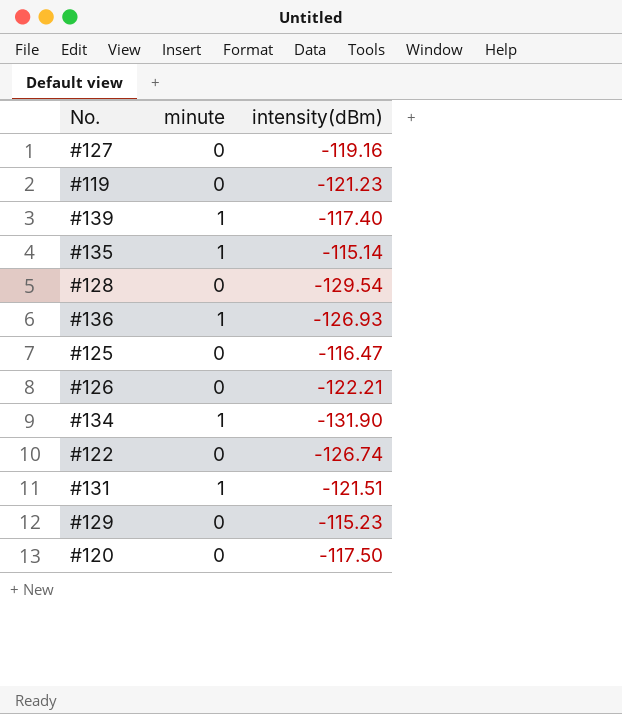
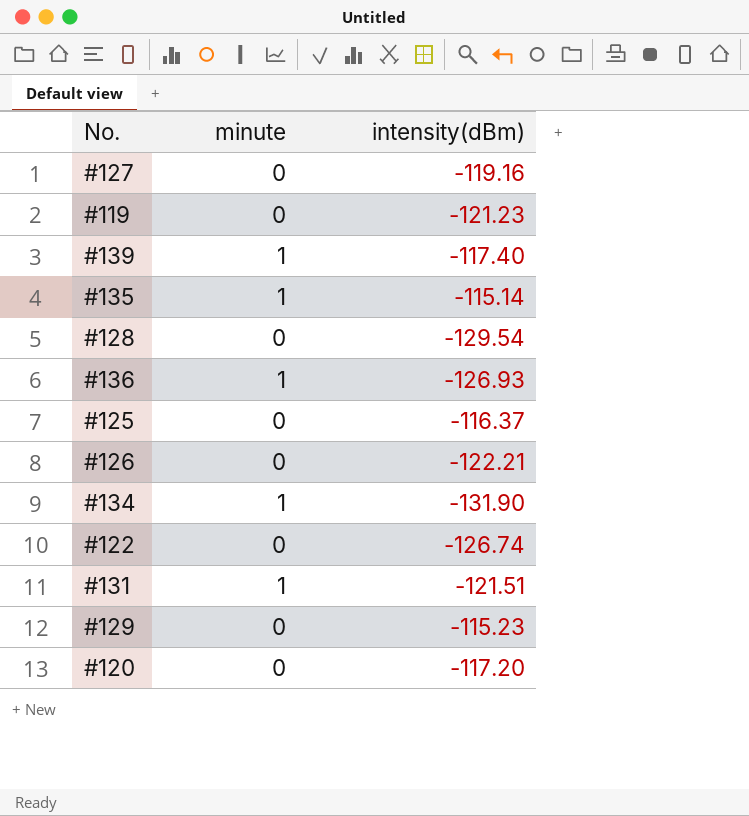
#125 | intensity(dBm): -116.47 -> -116.37
#120 | intensity(dBm): -117.50 -> -117.20

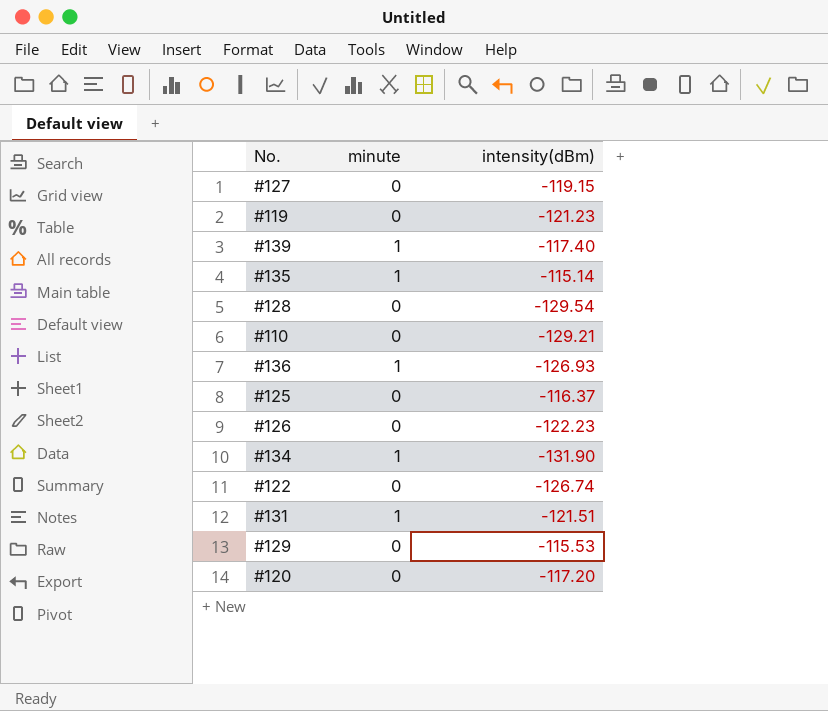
#127 | intensity(dBm): -119.16 -> -119.15
row #110: none -> 0 | -129.21
#126 | intensity(dBm): -122.21 -> -122.23
#129 | intensity(dBm): -115.23 -> -115.53

